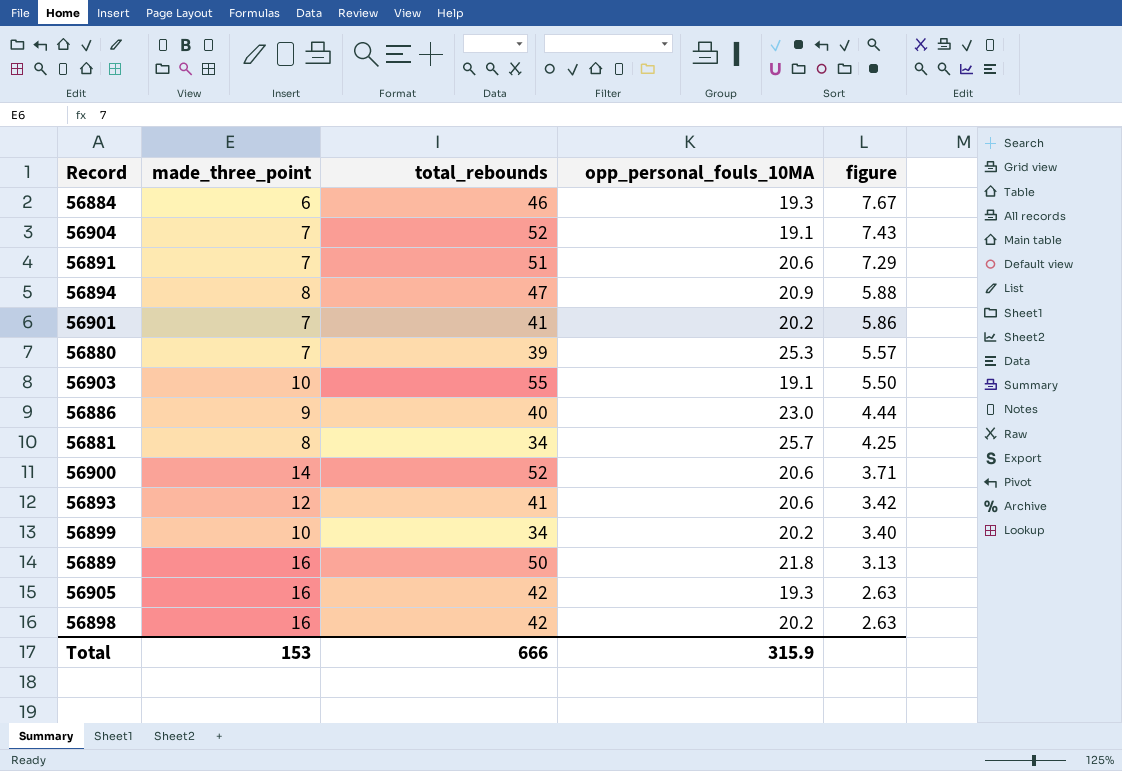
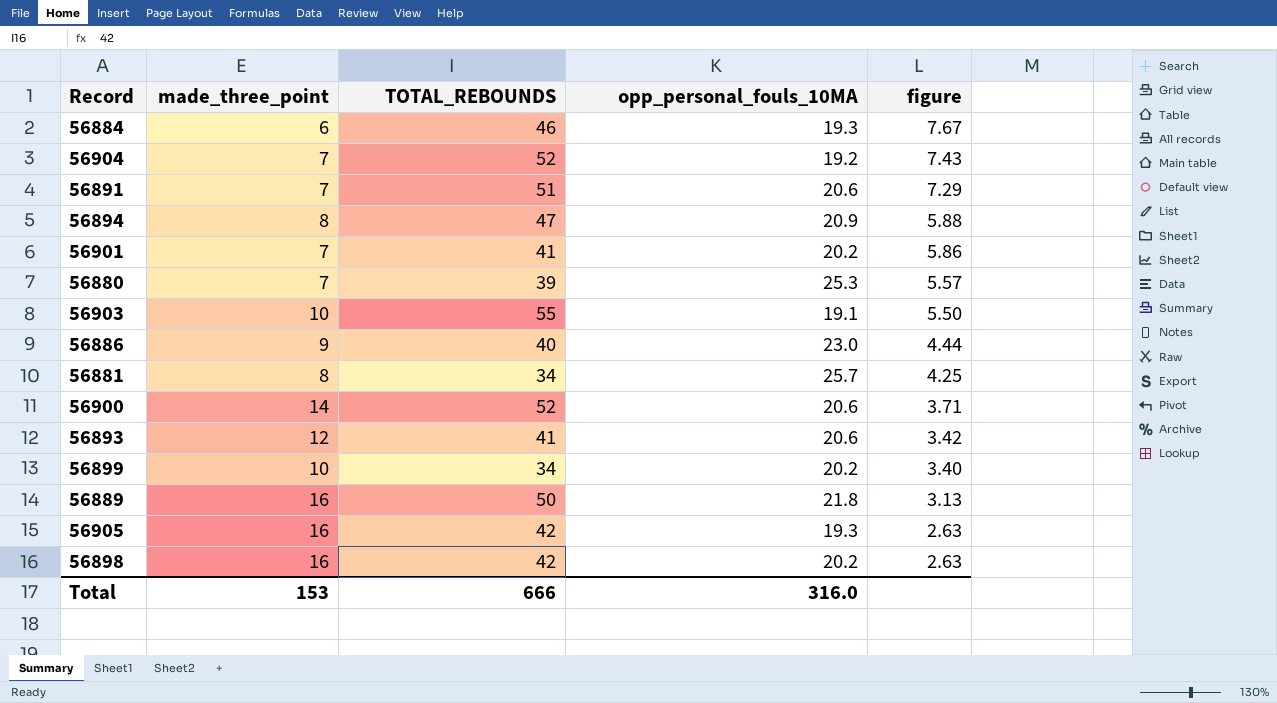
column name: total_rebounds -> TOTAL_REBOUNDS
56904 | opp_personal_fouls_10MA: 19.1 -> 19.2
Total | opp_personal_fouls_10MA: 315.9 -> 316.0

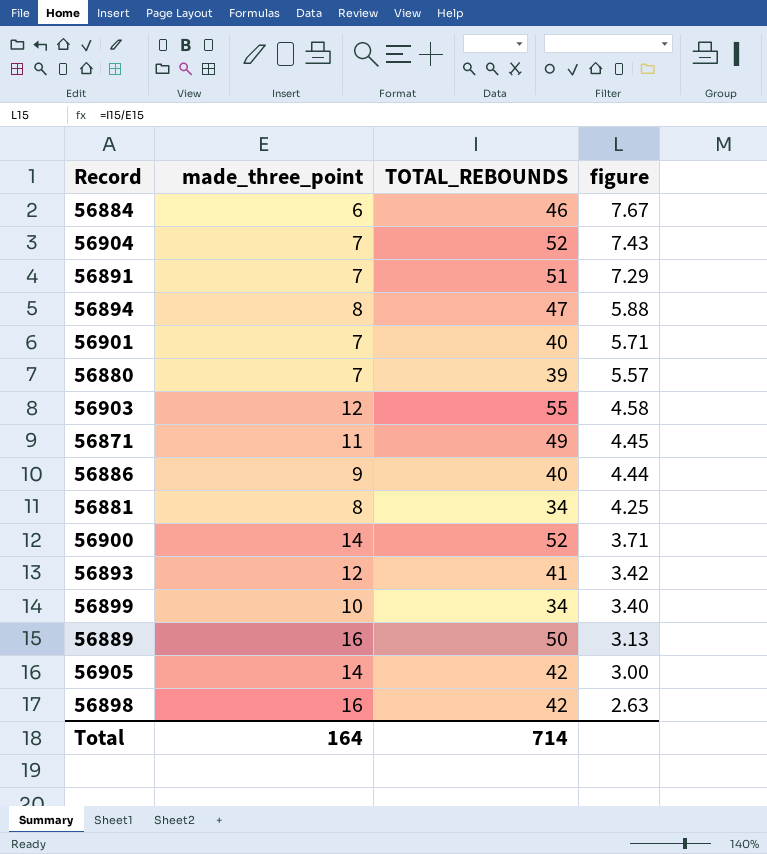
column opp_personal_fouls_10MA | position: 4 -> none
56901 | TOTAL_REBOUNDS: 41 -> 40
56901 | figure: 5.86 -> 5.71
56903 | made_three_point: 10 -> 12
56903 | figure: 5.50 -> 4.58
row 56871: none -> 11 | 49 | 4.45
56905 | made_three_point: 16 -> 14
56905 | figure: 2.63 -> 3.00
Total | made_three_point: 153 -> 164
Total | TOTAL_REBOUNDS: 666 -> 714

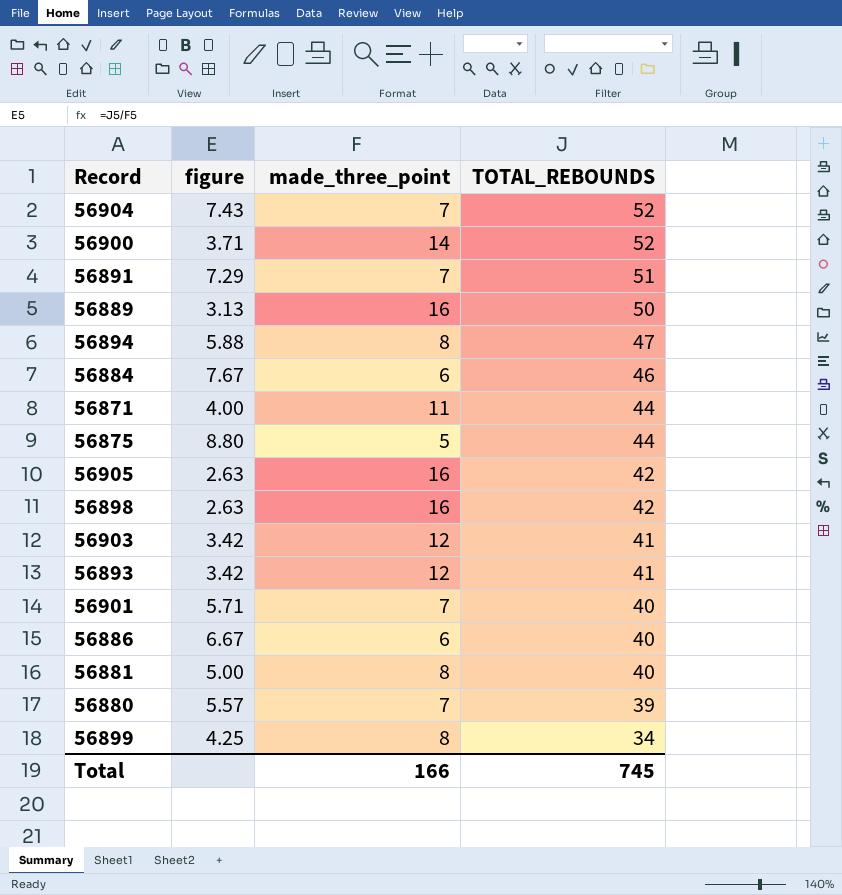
row order: figure descending -> TOTAL_REBOUNDS descending
column figure | position: 4 -> 2
56871 | figure: 4.45 -> 4.00
56871 | TOTAL_REBOUNDS: 49 -> 44
row 56875: none -> 8.80 | 5 | 44
56905 | figure: 3.00 -> 2.63
56905 | made_three_point: 14 -> 16
56903 | figure: 4.58 -> 3.42
56903 | TOTAL_REBOUNDS: 55 -> 41
56886 | figure: 4.44 -> 6.67
56886 | made_three_point: 9 -> 6
56881 | figure: 4.25 -> 5.00
56881 | TOTAL_REBOUNDS: 34 -> 40
56899 | figure: 3.40 -> 4.25
56899 | made_three_point: 10 -> 8
Total | made_three_point: 164 -> 166
Total | TOTAL_REBOUNDS: 714 -> 745

